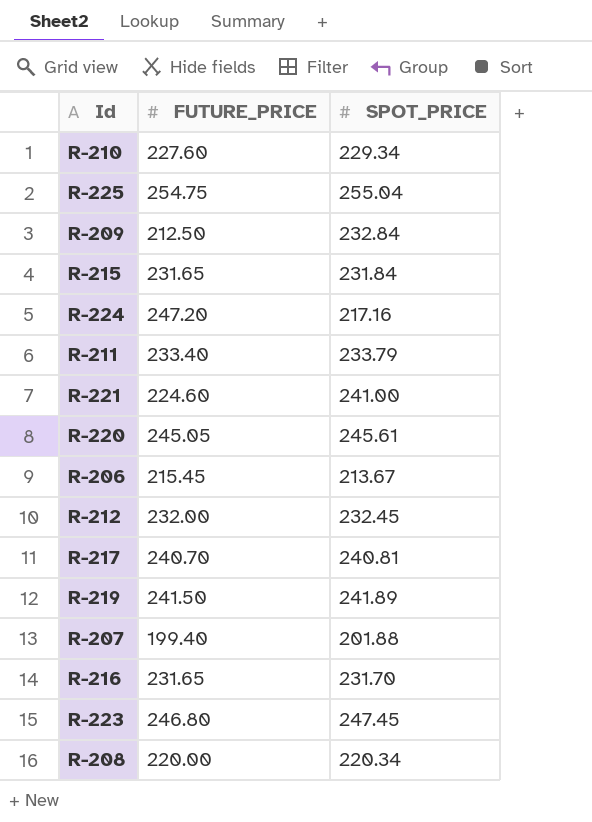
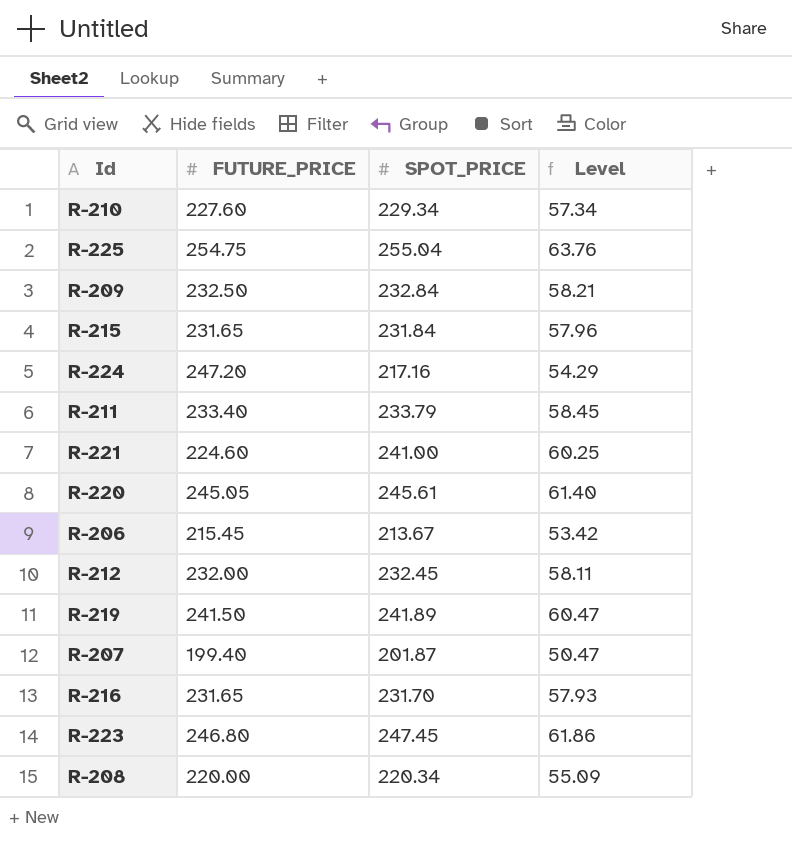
column Level | formula: none -> [SPOT_PRICE] * 0.25
row R-217: 240.70 | 240.81 -> none
R-209 | FUTURE_PRICE: 212.50 -> 232.50
R-207 | SPOT_PRICE: 201.88 -> 201.87

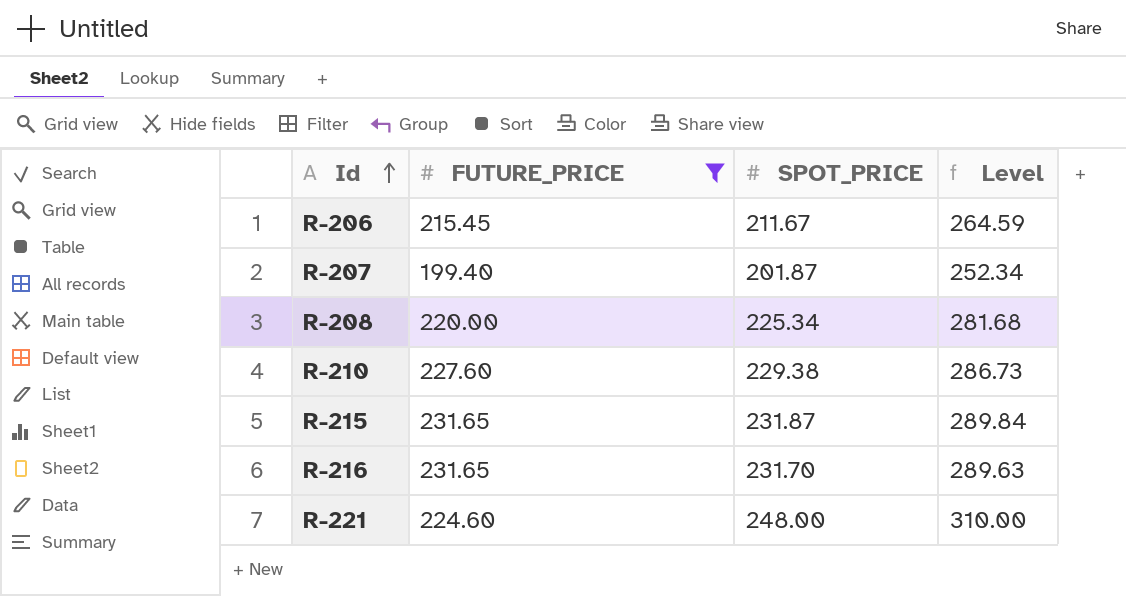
filter: none -> FUTURE_PRICE <= 231.65
row order: none -> Id ascending
column Level | formula: [SPOT_PRICE] * 0.25 -> [SPOT_PRICE] * 1.25
R-206 | SPOT_PRICE: 213.67 -> 211.67
R-208 | SPOT_PRICE: 220.34 -> 225.34
R-210 | SPOT_PRICE: 229.34 -> 229.38
R-215 | SPOT_PRICE: 231.84 -> 231.87
R-221 | SPOT_PRICE: 241.00 -> 248.00

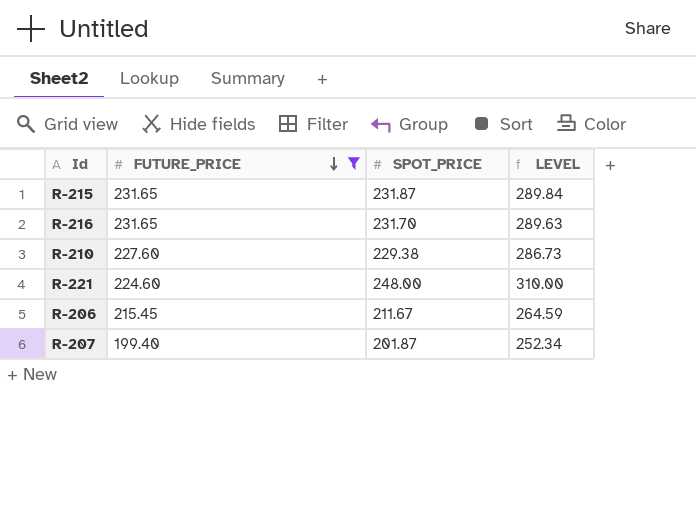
row order: Id ascending -> FUTURE_PRICE descending
column name: Level -> LEVEL
row R-208: 220.00 | 225.34 | 281.68 -> none

